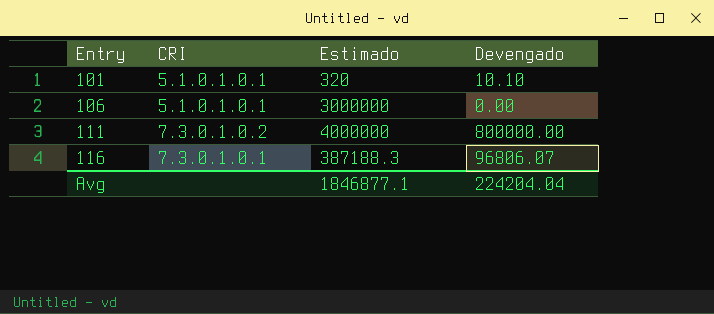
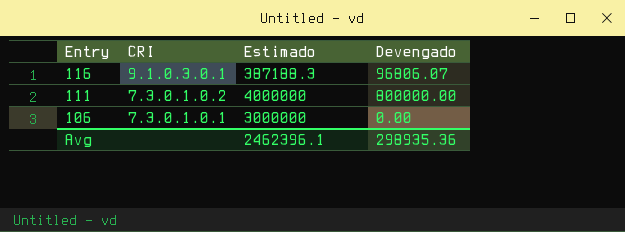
row order: Entry ascending -> Entry descending
row 101: 5.1.0.1.0.1 | 320 | 10.10 -> none
116 | CRI: 7.3.0.1.0.1 -> 9.1.0.3.0.1
106 | CRI: 5.1.0.1.0.1 -> 7.3.0.1.0.1
Avg | Estimado: 1846877.1 -> 2462396.1
Avg | Devengado: 224204.04 -> 298935.36

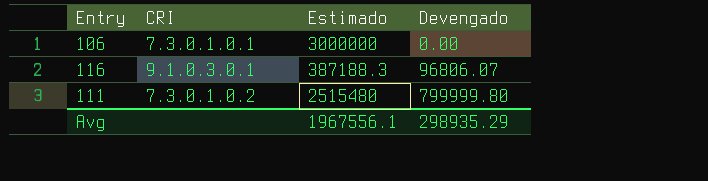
row order: Entry descending -> Devengado ascending
111 | Estimado: 4000000 -> 2515480
111 | Devengado: 800000.00 -> 799999.80
Avg | Estimado: 2462396.1 -> 1967556.1
Avg | Devengado: 298935.36 -> 298935.29

